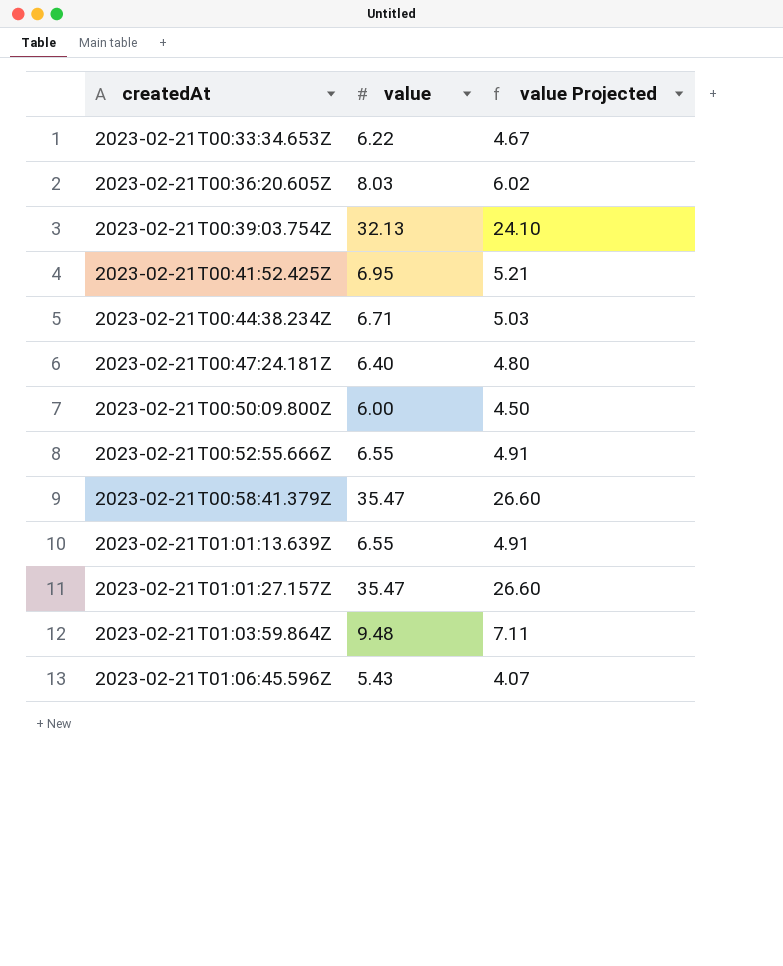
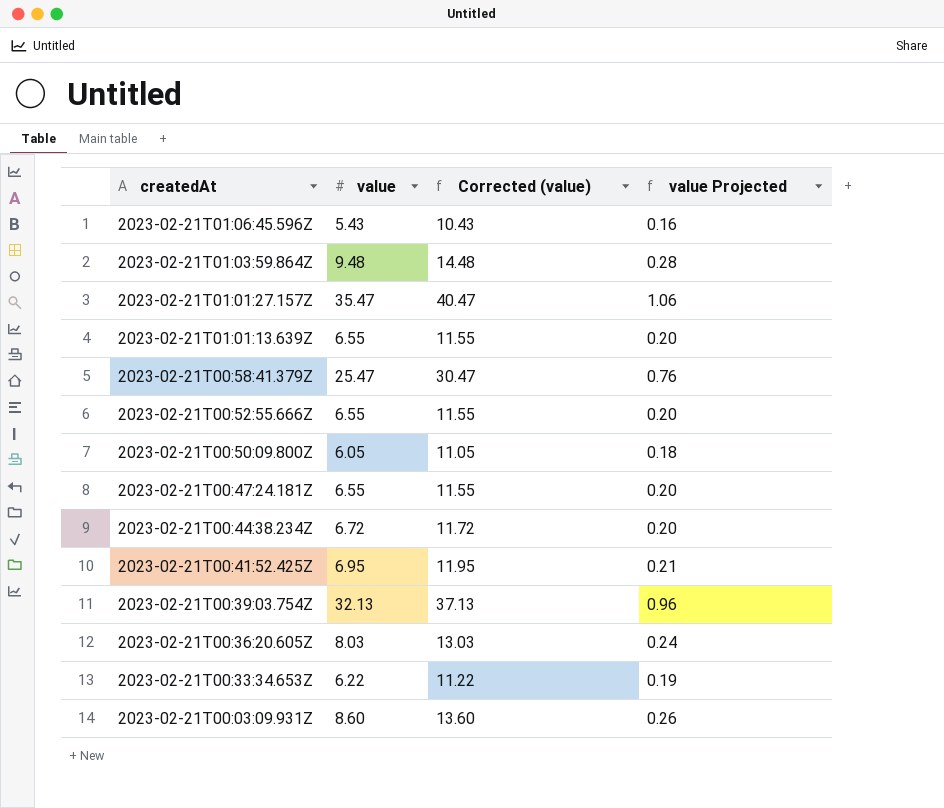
row order: createdAt ascending -> createdAt descending
column Corrected (value) | formula: none -> [value] + 5
column value Projected | formula: [value] * 0.75 -> [value] * 0.03
2023-02-21T00:58:41.379Z | value: 35.47 -> 25.47
2023-02-21T00:50:09.800Z | value: 6.00 -> 6.05
2023-02-21T00:47:24.181Z | value: 6.40 -> 6.55
2023-02-21T00:44:38.234Z | value: 6.71 -> 6.72
row 2023-02-21T00:03:09.931Z: none -> 8.60 | 13.60 | 0.26

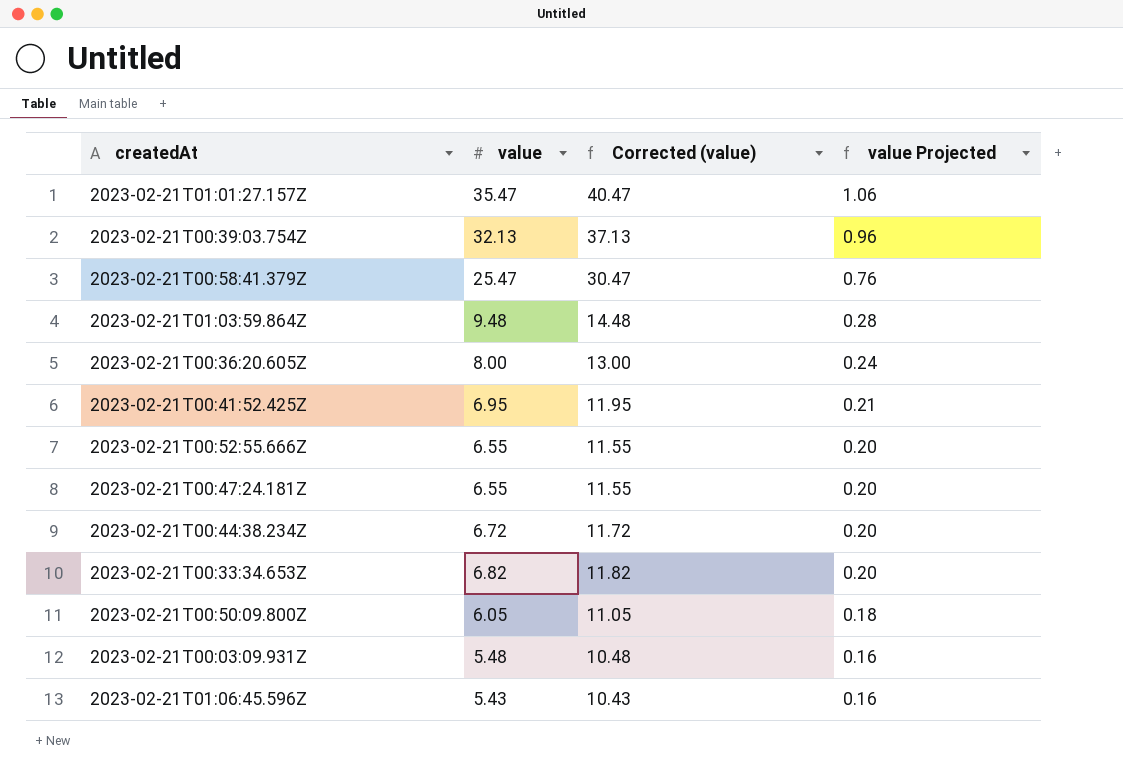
row order: createdAt descending -> value Projected descending
row 2023-02-21T01:01:13.639Z: 6.55 | 11.55 | 0.20 -> none
2023-02-21T00:36:20.605Z | value: 8.03 -> 8.00
2023-02-21T00:36:20.605Z | Corrected (value): 13.03 -> 13.00
2023-02-21T00:33:34.653Z | value: 6.22 -> 6.82
2023-02-21T00:33:34.653Z | Corrected (value): 11.22 -> 11.82
2023-02-21T00:33:34.653Z | value Projected: 0.19 -> 0.20
2023-02-21T00:03:09.931Z | value: 8.60 -> 5.48
2023-02-21T00:03:09.931Z | Corrected (value): 13.60 -> 10.48
2023-02-21T00:03:09.931Z | value Projected: 0.26 -> 0.16

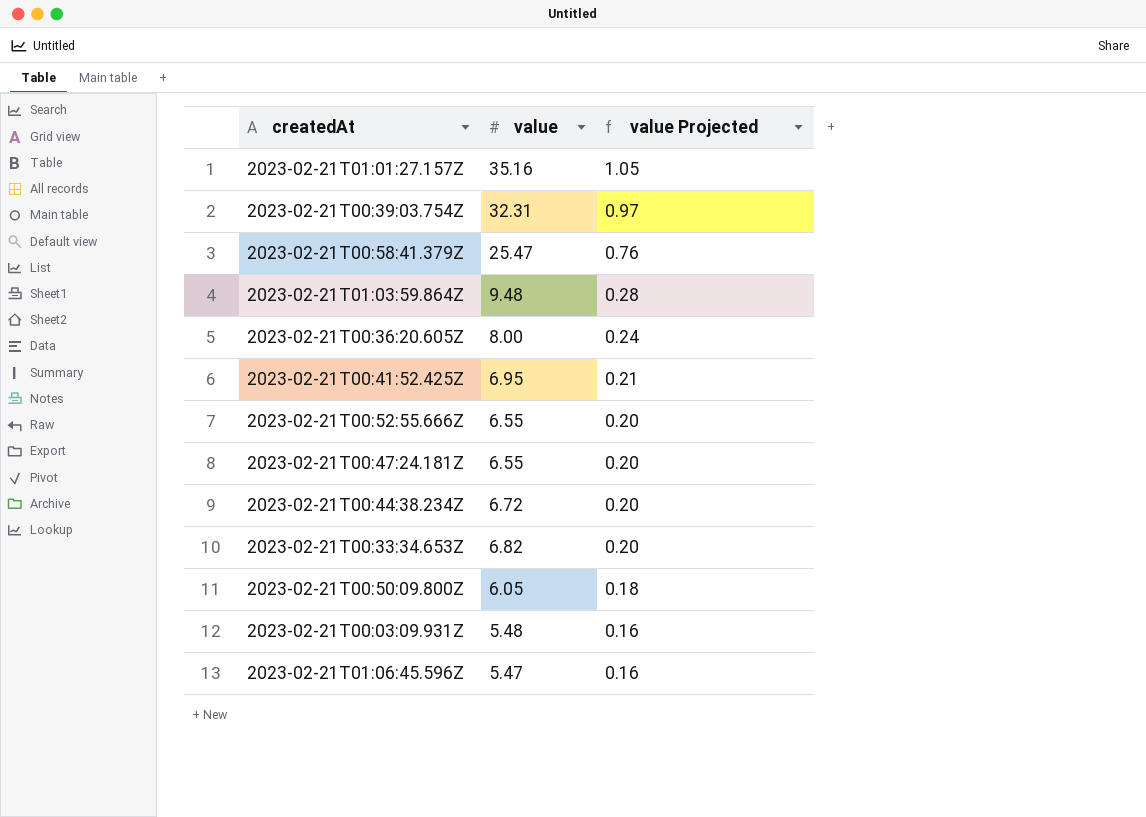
column Corrected (value) | formula: [value] + 5 -> none
2023-02-21T01:01:27.157Z | value: 35.47 -> 35.16
2023-02-21T01:01:27.157Z | value Projected: 1.06 -> 1.05
2023-02-21T00:39:03.754Z | value: 32.13 -> 32.31
2023-02-21T00:39:03.754Z | value Projected: 0.96 -> 0.97
2023-02-21T01:06:45.596Z | value: 5.43 -> 5.47

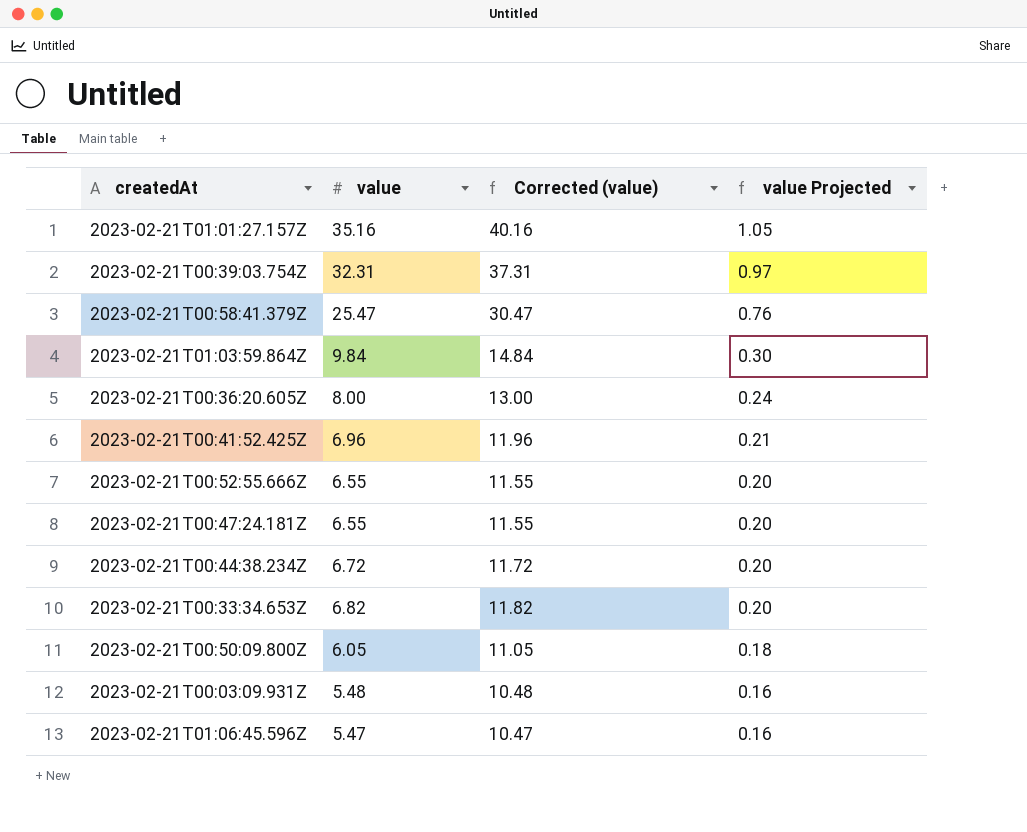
column Corrected (value) | formula: none -> [value] + 5
2023-02-21T01:03:59.864Z | value: 9.48 -> 9.84
2023-02-21T01:03:59.864Z | value Projected: 0.28 -> 0.30
2023-02-21T00:41:52.425Z | value: 6.95 -> 6.96

